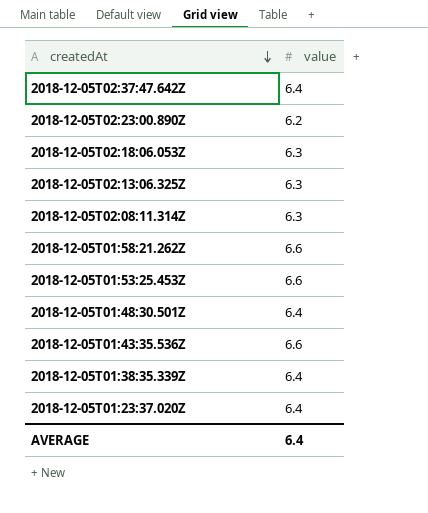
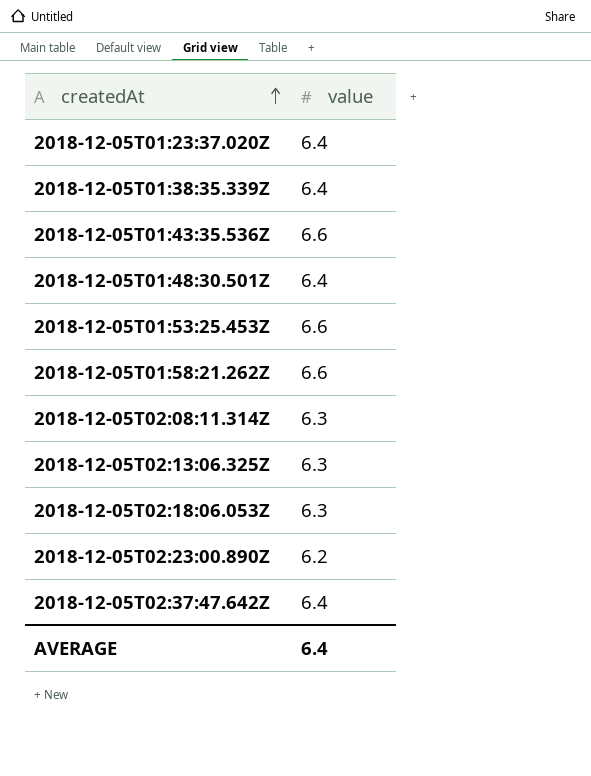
row order: createdAt descending -> createdAt ascending

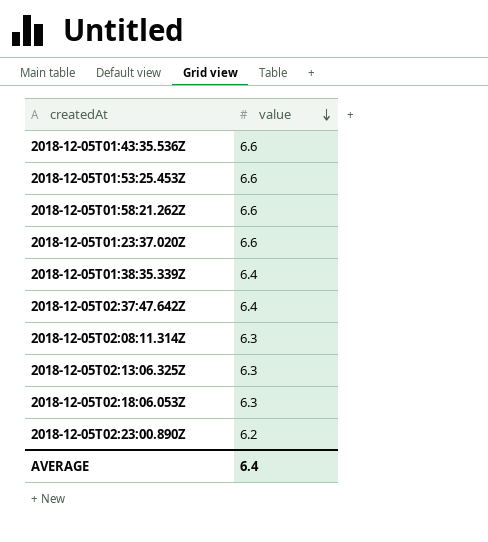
row order: createdAt ascending -> value descending
row 2018-12-05T01:48:30.501Z: 6.4 -> none
2018-12-05T01:23:37.020Z | value: 6.4 -> 6.6

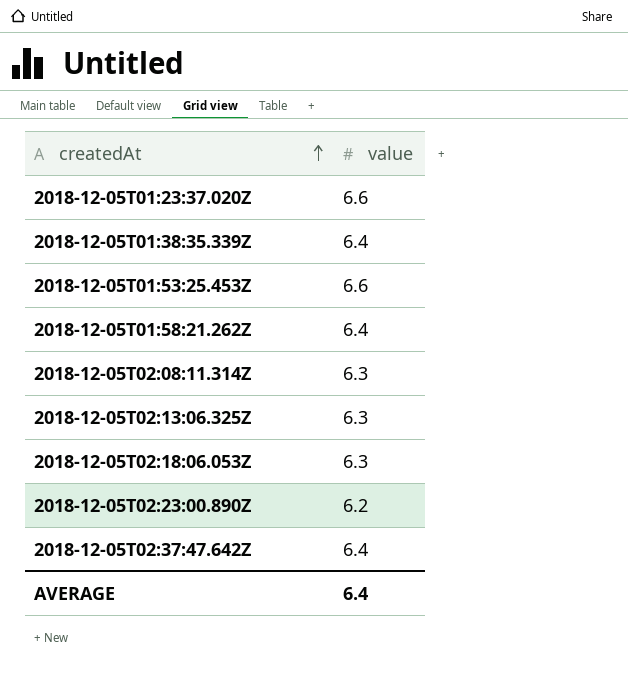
row order: value descending -> createdAt ascending
row 2018-12-05T01:43:35.536Z: 6.6 -> none
2018-12-05T01:58:21.262Z | value: 6.6 -> 6.4

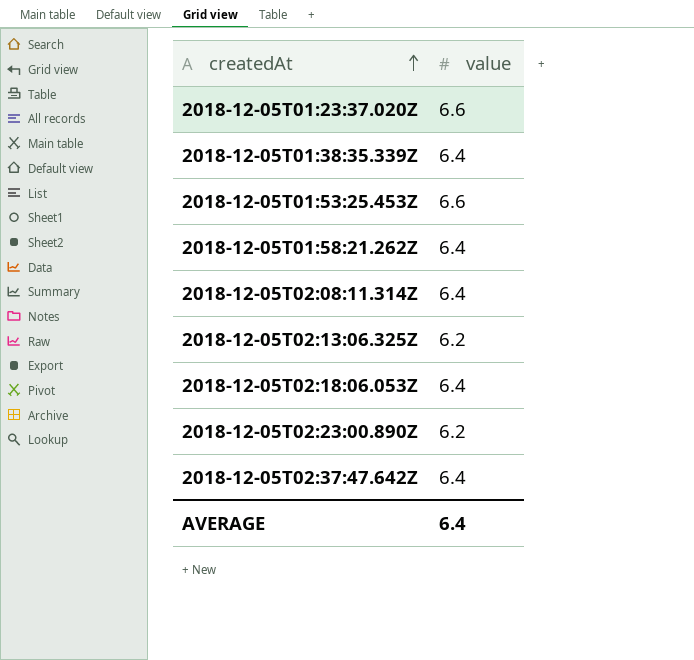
2018-12-05T02:08:11.314Z | value: 6.3 -> 6.4
2018-12-05T02:13:06.325Z | value: 6.3 -> 6.2
2018-12-05T02:18:06.053Z | value: 6.3 -> 6.4

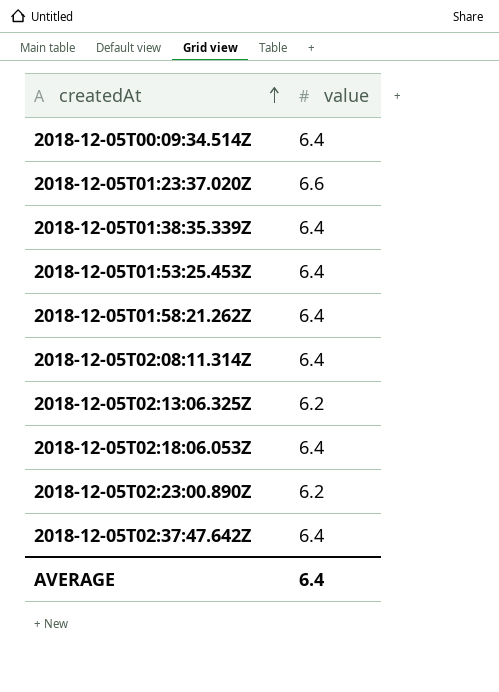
row 2018-12-05T00:09:34.514Z: none -> 6.4
2018-12-05T01:53:25.453Z | value: 6.6 -> 6.4

